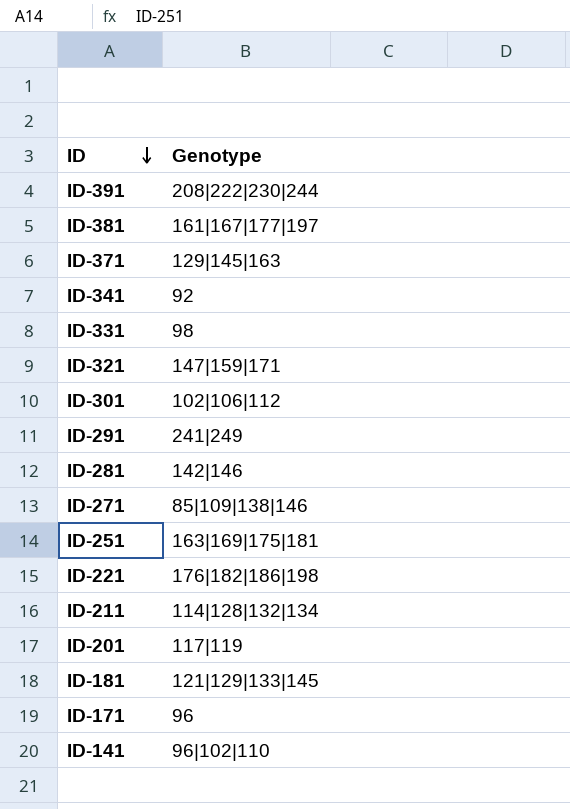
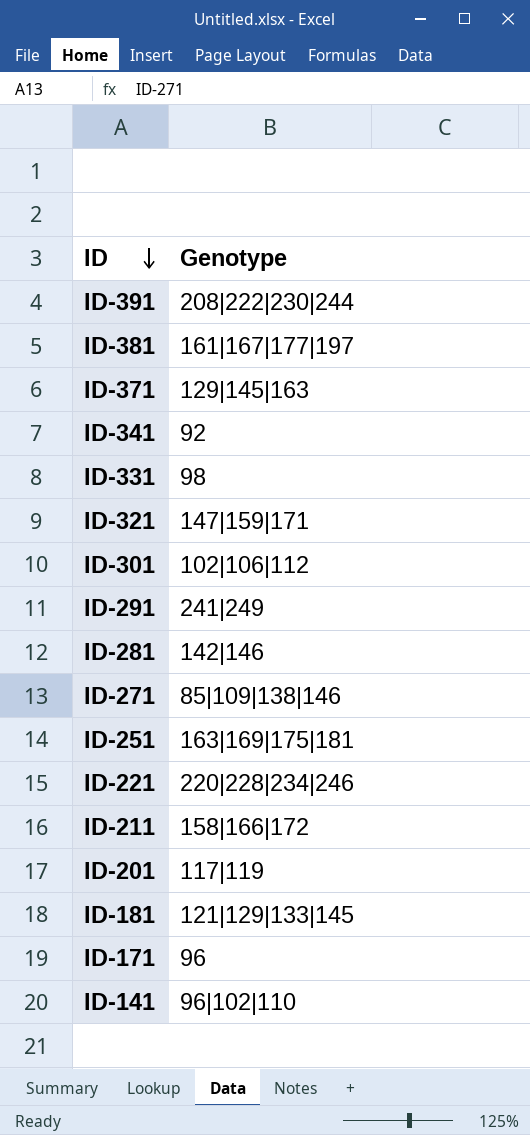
ID-221 | Genotype: 176|182|186|198 -> 220|228|234|246
ID-211 | Genotype: 114|128|132|134 -> 158|166|172

